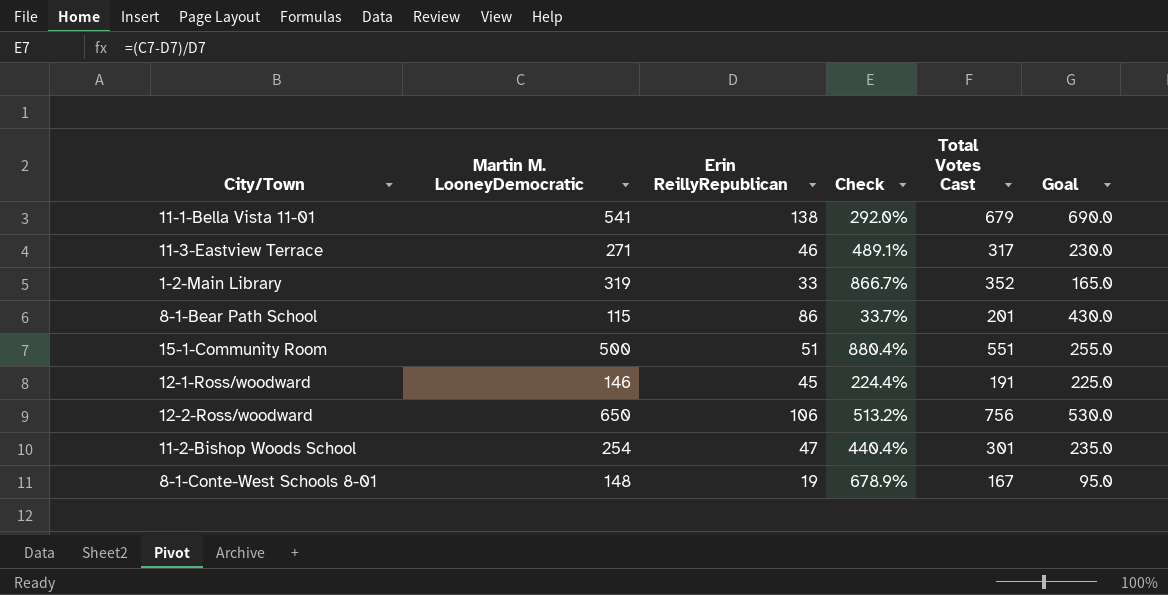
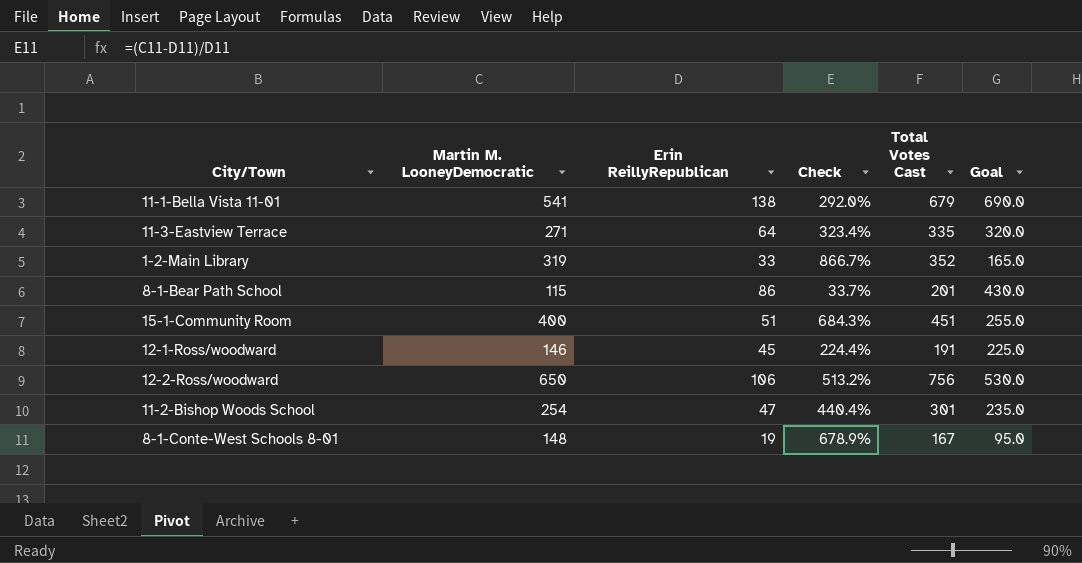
11-3-Eastview Terrace | Erin ReillyRepublican: 46 -> 64
11-3-Eastview Terrace | Check: 489.1% -> 323.4%
11-3-Eastview Terrace | Total Votes Cast: 317 -> 335
11-3-Eastview Terrace | Goal: 230.0 -> 320.0
15-1-Community Room | Martin M. LooneyDemocratic: 500 -> 400
15-1-Community Room | Check: 880.4% -> 684.3%
15-1-Community Room | Total Votes Cast: 551 -> 451

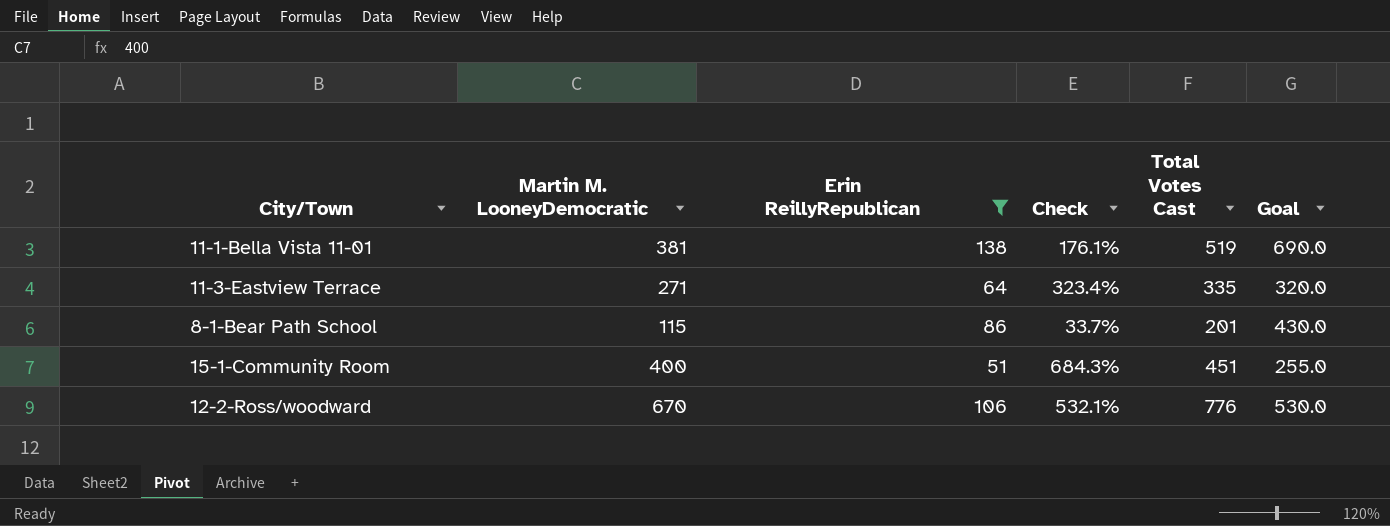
filter: none -> Erin ReillyRepublican >= 51
11-1-Bella Vista 11-01 | Martin M. LooneyDemocratic: 541 -> 381
11-1-Bella Vista 11-01 | Check: 292.0% -> 176.1%
11-1-Bella Vista 11-01 | Total Votes Cast: 679 -> 519
12-2-Ross/woodward | Martin M. LooneyDemocratic: 650 -> 670
12-2-Ross/woodward | Check: 513.2% -> 532.1%
12-2-Ross/woodward | Total Votes Cast: 756 -> 776

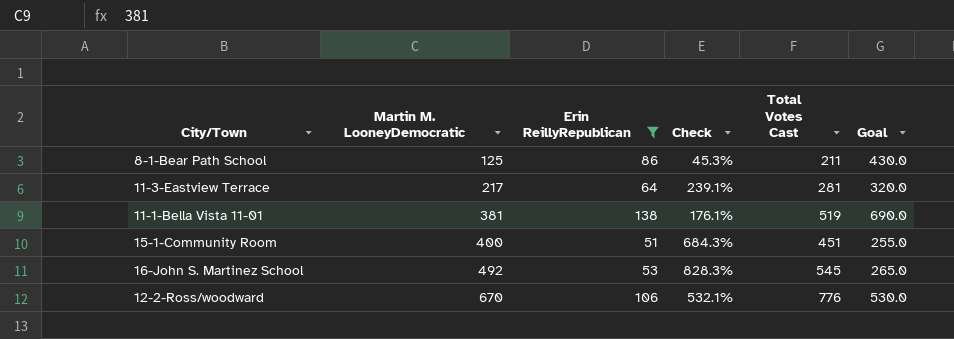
row order: none -> Martin M. LooneyDemocratic ascending
8-1-Bear Path School | Martin M. LooneyDemocratic: 115 -> 125
8-1-Bear Path School | Check: 33.7% -> 45.3%
8-1-Bear Path School | Total Votes Cast: 201 -> 211
11-3-Eastview Terrace | Martin M. LooneyDemocratic: 271 -> 217
11-3-Eastview Terrace | Check: 323.4% -> 239.1%
11-3-Eastview Terrace | Total Votes Cast: 335 -> 281
row 16-John S. Martinez School: none -> 492 | 53 | 828.3% | 545 | 265.0

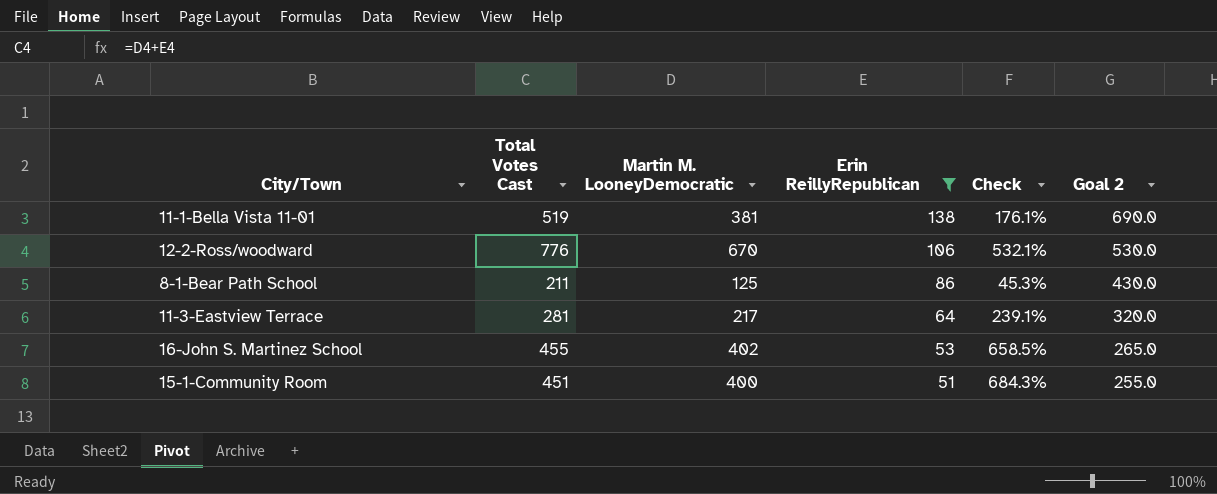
row order: Martin M. LooneyDemocratic ascending -> Erin ReillyRepublican descending
column Total Votes Cast | position: 5 -> 2
column name: Goal -> Goal 2
16-John S. Martinez School | Total Votes Cast: 545 -> 455
16-John S. Martinez School | Martin M. LooneyDemocratic: 492 -> 402
16-John S. Martinez School | Check: 828.3% -> 658.5%

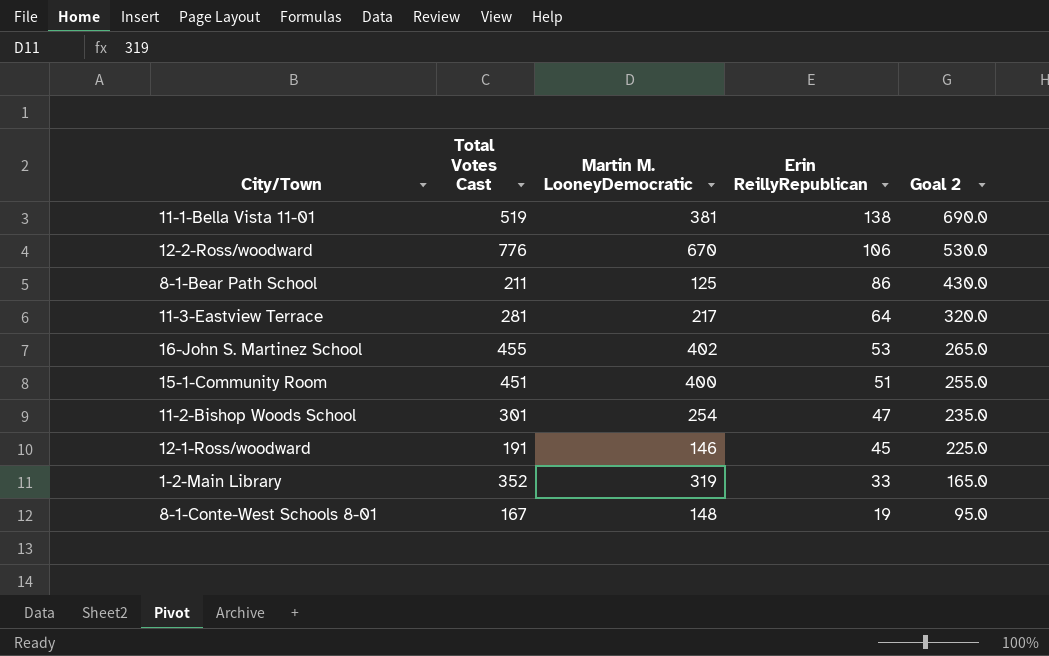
filter: Erin ReillyRepublican >= 51 -> none
column Check | formula: ([Martin M. LooneyDemocratic] - [Erin ReillyRepublican]) / [Erin ReillyRepublican] -> none

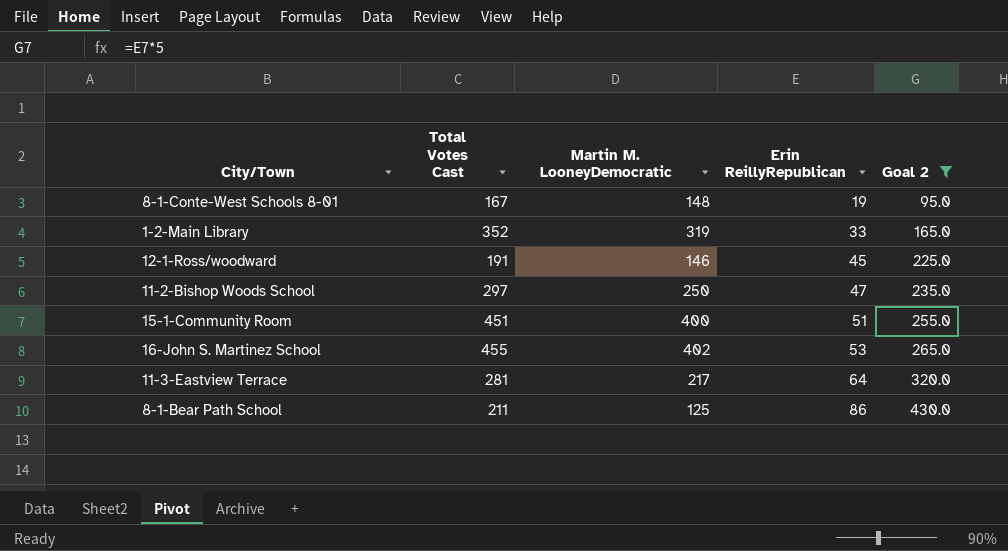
filter: none -> Goal 2 <= 430.0
row order: Erin ReillyRepublican descending -> Erin ReillyRepublican ascending
11-2-Bishop Woods School | Total Votes Cast: 301 -> 297
11-2-Bishop Woods School | Martin M. LooneyDemocratic: 254 -> 250

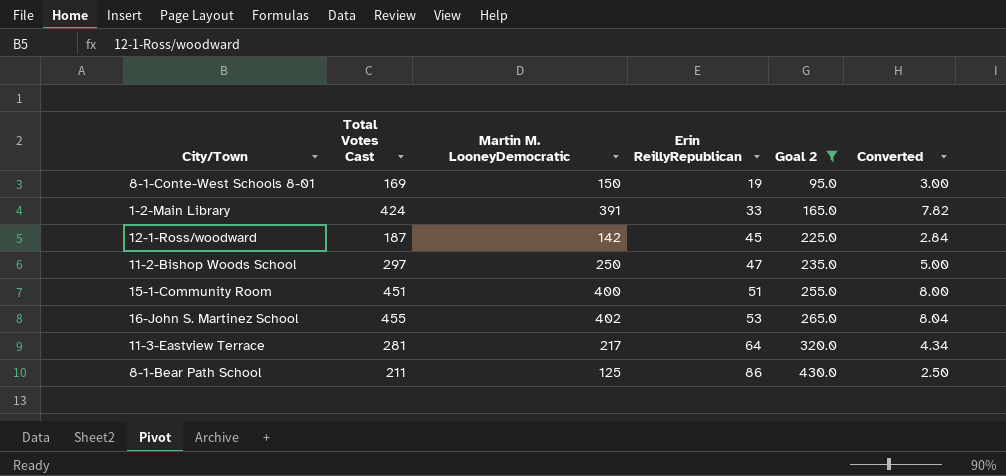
column Converted | formula: none -> [Martin M. LooneyDemocratic] * 0.02
8-1-Conte-West Schools 8-01 | Total Votes Cast: 167 -> 169
8-1-Conte-West Schools 8-01 | Martin M. LooneyDemocratic: 148 -> 150
1-2-Main Library | Total Votes Cast: 352 -> 424
1-2-Main Library | Martin M. LooneyDemocratic: 319 -> 391
12-1-Ross/woodward | Total Votes Cast: 191 -> 187
12-1-Ross/woodward | Martin M. LooneyDemocratic: 146 -> 142

